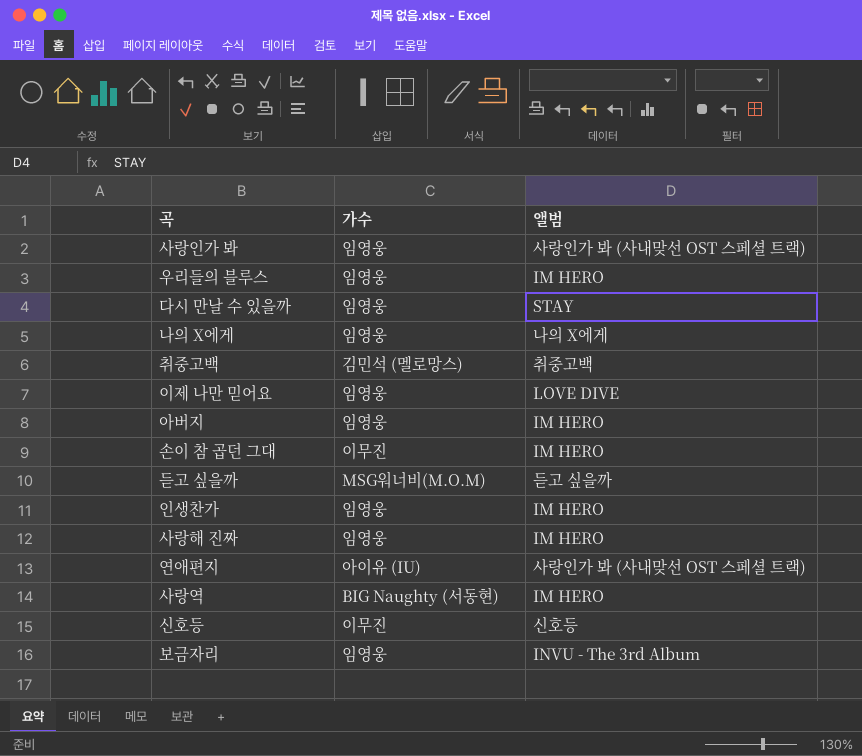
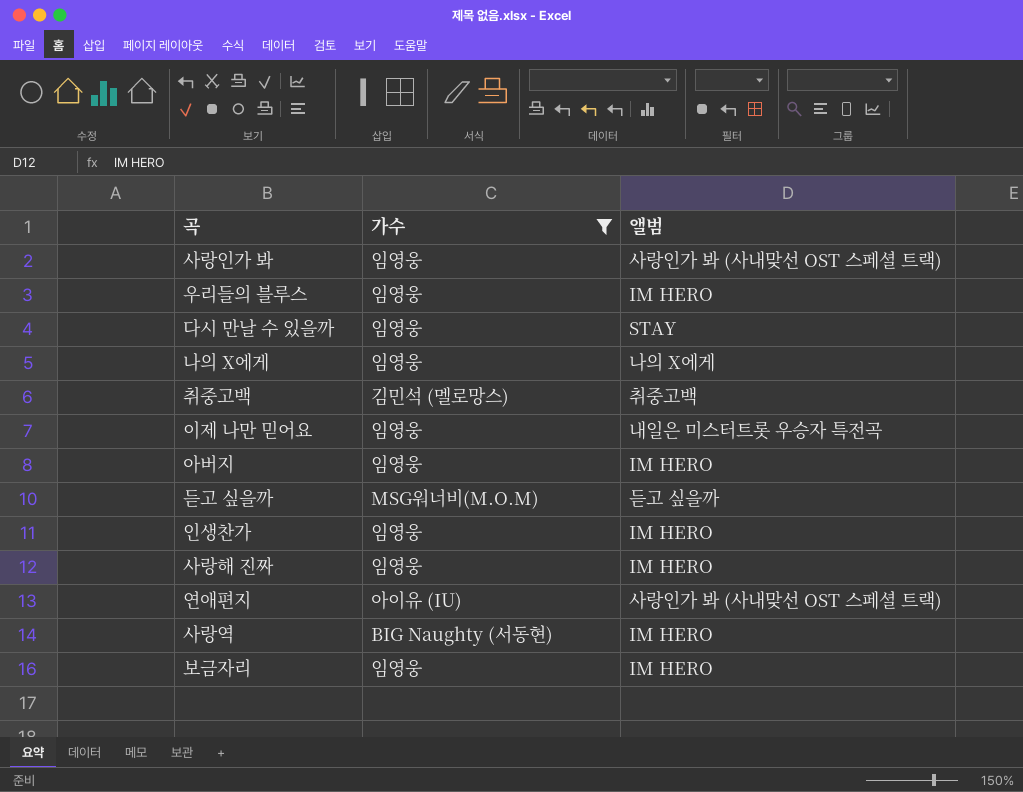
filter: none -> 가수 != 이무진
이제 나만 믿어요 | 앨범: LOVE DIVE -> 내일은 미스터트롯 우승자 특전곡
보금자리 | 앨범: INVU - The 3rd Album -> IM HERO

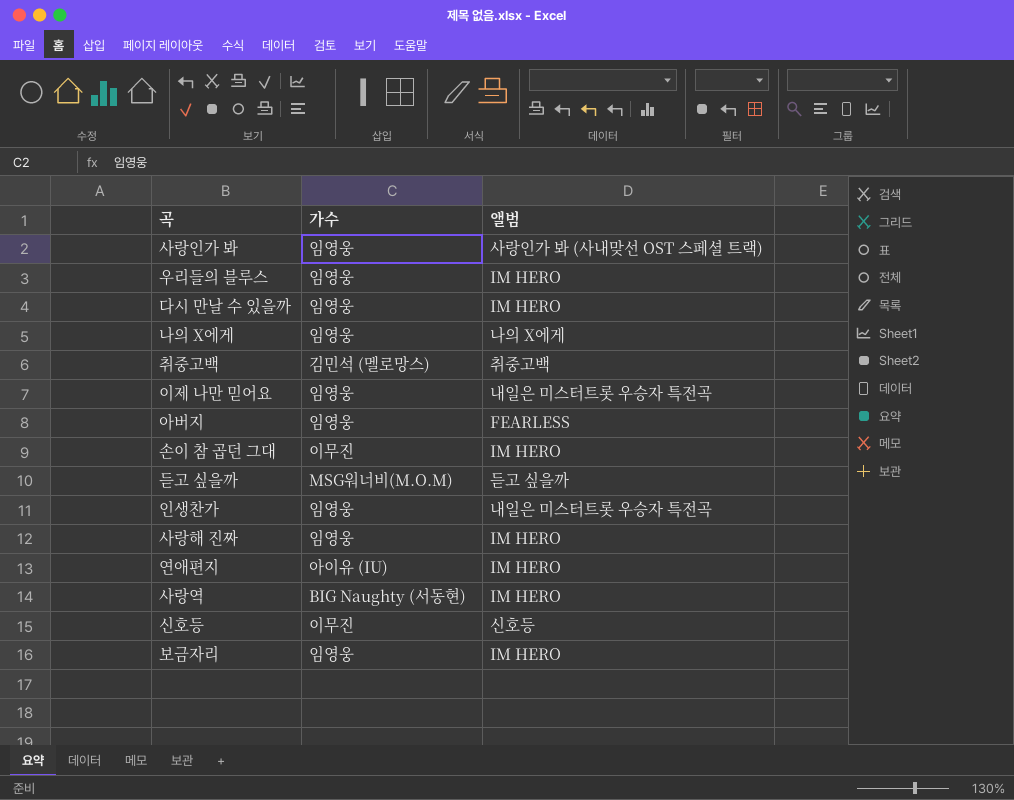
filter: 가수 != 이무진 -> none
다시 만날 수 있을까 | 앨범: STAY -> IM HERO
아버지 | 앨범: IM HERO -> FEARLESS
인생찬가 | 앨범: IM HERO -> 내일은 미스터트롯 우승자 특전곡
연애편지 | 앨범: 사랑인가 봐 (사내맞선 OST 스페셜 트랙) -> IM HERO

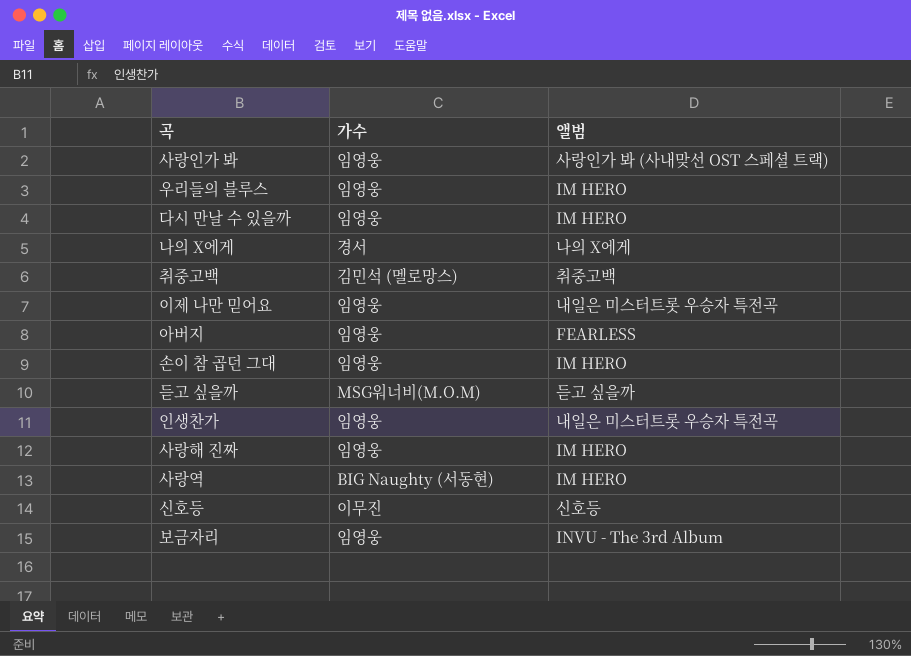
row 연애편지: 아이유 (IU) | IM HERO -> none
나의 X에게 | 가수: 임영웅 -> 경서
손이 참 곱던 그대 | 가수: 이무진 -> 임영웅
보금자리 | 앨범: IM HERO -> INVU - The 3rd Album

